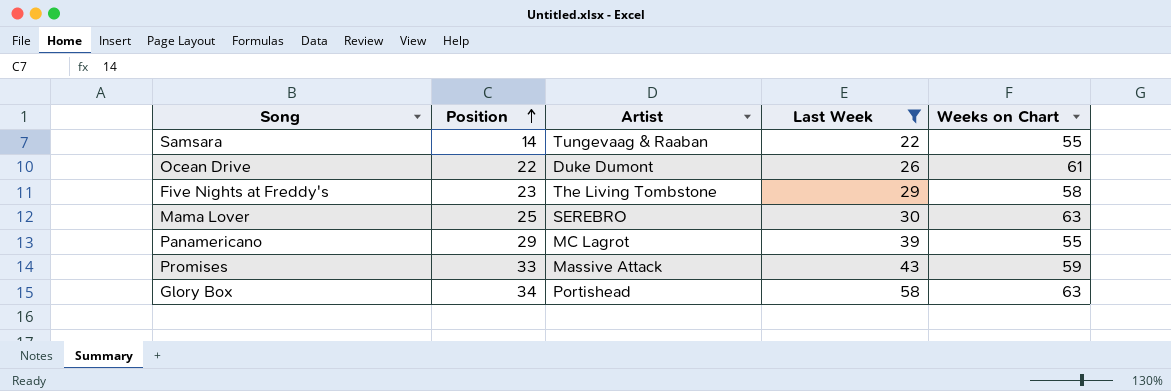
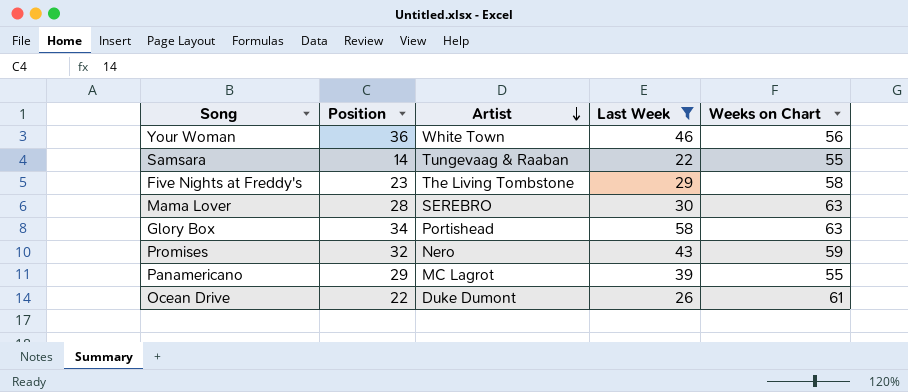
row order: Position ascending -> Artist descending
row Your Woman: none -> 36 | White Town | 46 | 56
Mama Lover | Position: 25 -> 28
Promises | Position: 33 -> 32
Promises | Artist: Massive Attack -> Nero

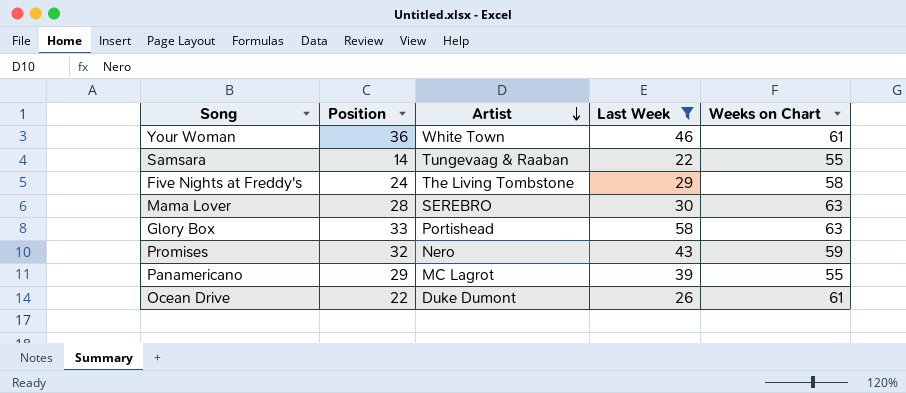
Your Woman | Weeks on Chart: 56 -> 61
Five Nights at Freddy's | Position: 23 -> 24
Glory Box | Position: 34 -> 33

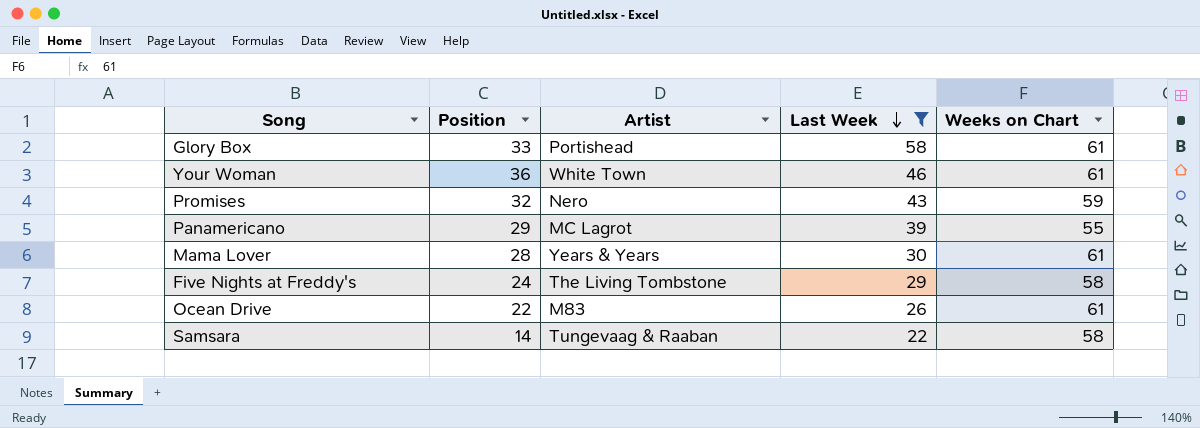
row order: Artist descending -> Last Week descending
Glory Box | Weeks on Chart: 63 -> 61
Mama Lover | Artist: SEREBRO -> Years & Years
Mama Lover | Weeks on Chart: 63 -> 61
Ocean Drive | Artist: Duke Dumont -> M83
Samsara | Weeks on Chart: 55 -> 58

